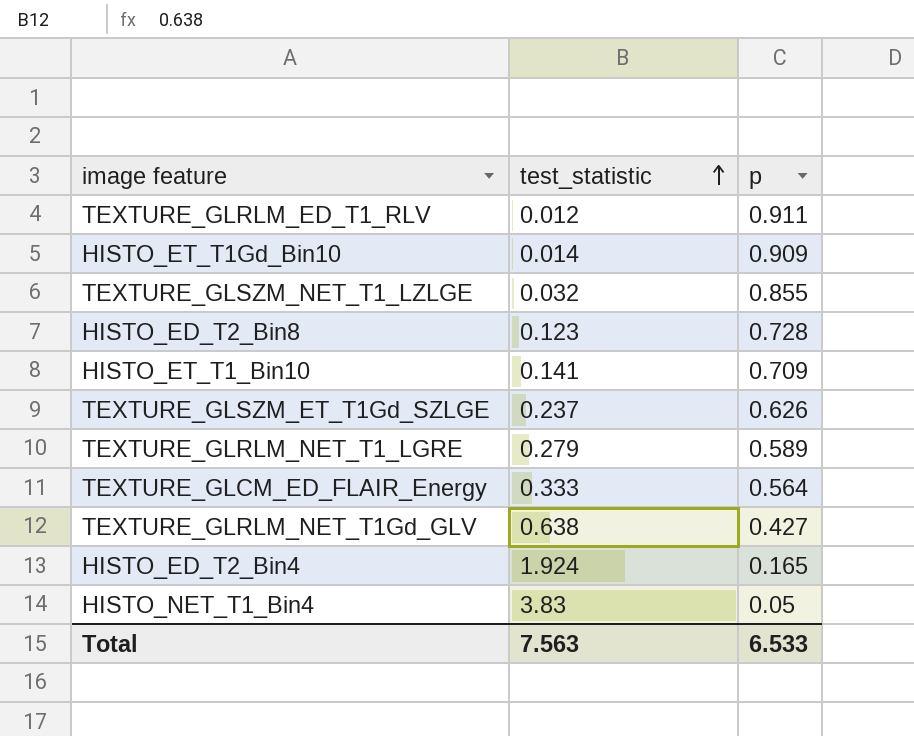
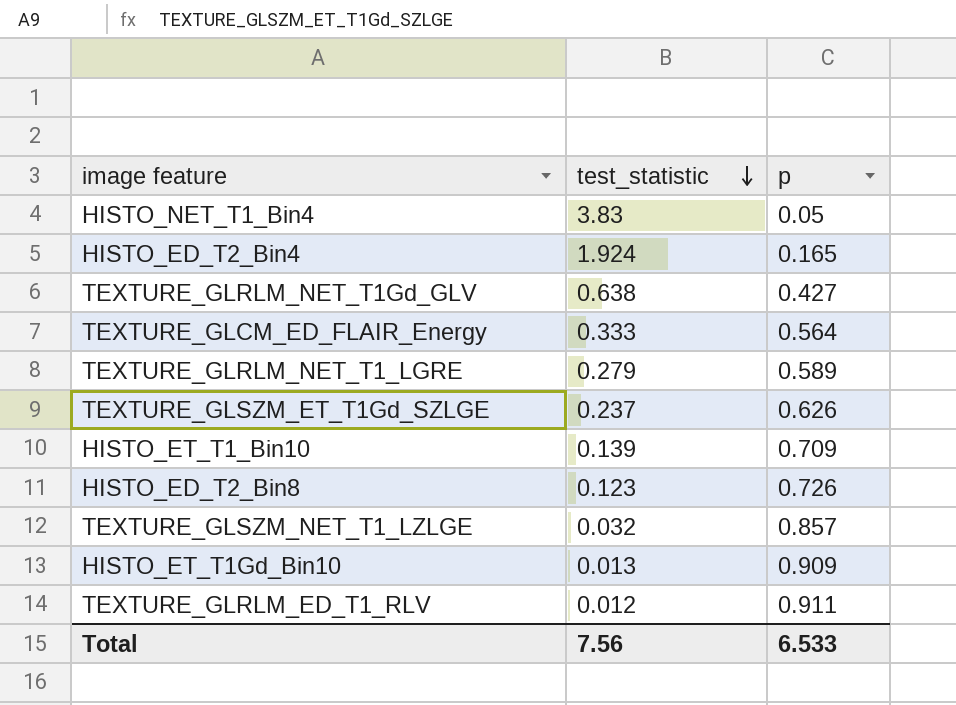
row order: test_statistic ascending -> test_statistic descending
HISTO_ET_T1_Bin10 | test_statistic: 0.141 -> 0.139
HISTO_ED_T2_Bin8 | p: 0.728 -> 0.726
TEXTURE_GLSZM_NET_T1_LZLGE | p: 0.855 -> 0.857
HISTO_ET_T1Gd_Bin10 | test_statistic: 0.014 -> 0.013
Total | test_statistic: 7.563 -> 7.56

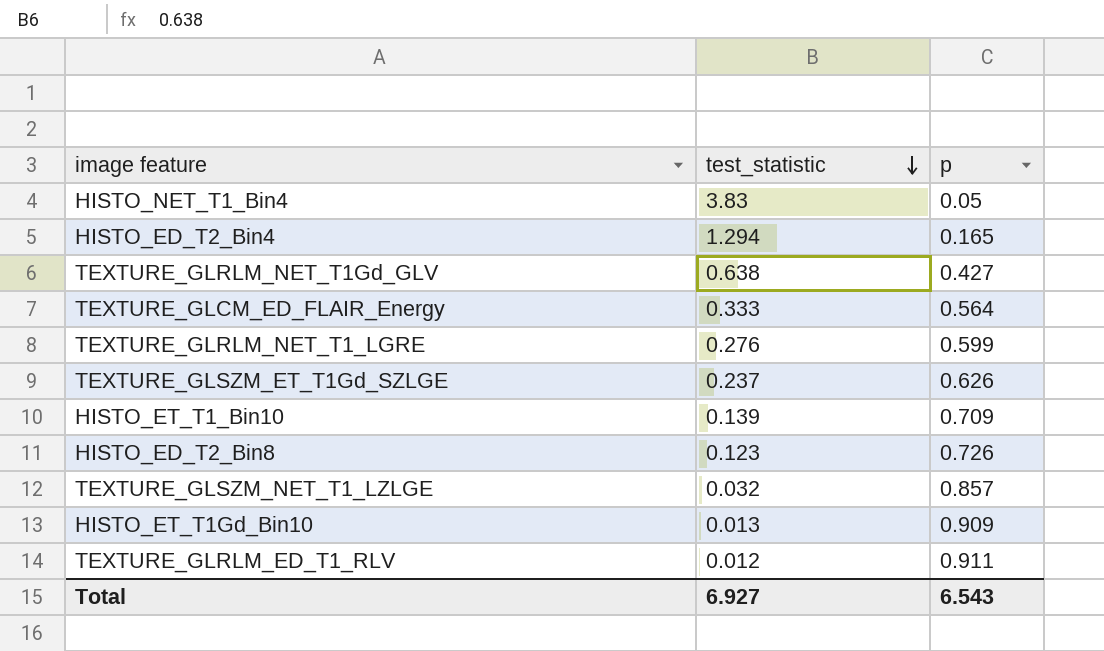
HISTO_ED_T2_Bin4 | test_statistic: 1.924 -> 1.294
TEXTURE_GLRLM_NET_T1_LGRE | test_statistic: 0.279 -> 0.276
TEXTURE_GLRLM_NET_T1_LGRE | p: 0.589 -> 0.599
Total | test_statistic: 7.56 -> 6.927
Total | p: 6.533 -> 6.543

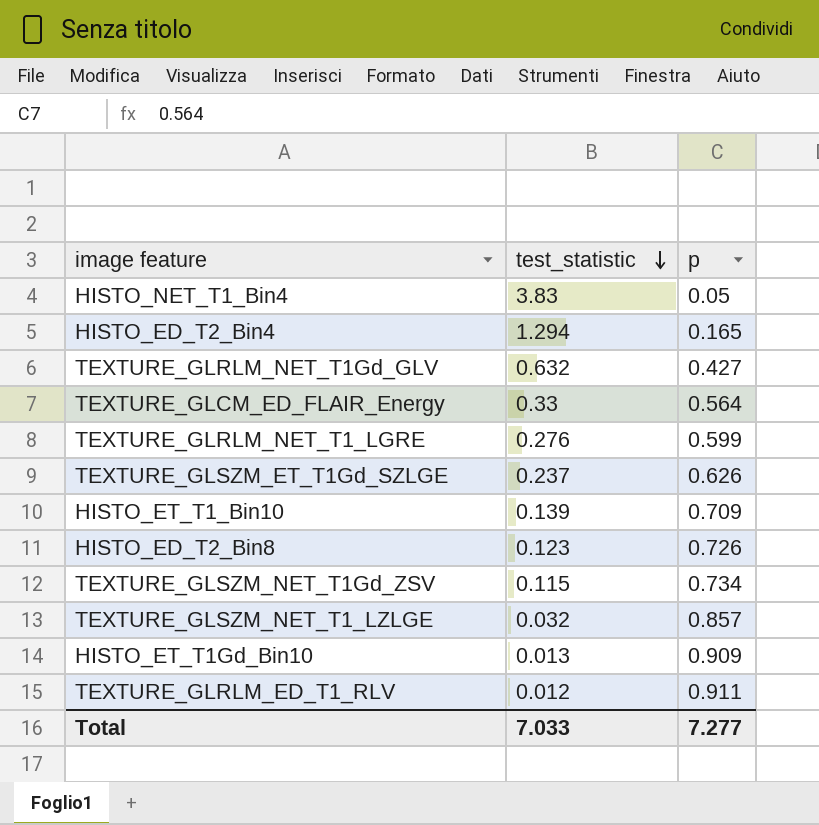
TEXTURE_GLRLM_NET_T1Gd_GLV | test_statistic: 0.638 -> 0.632
TEXTURE_GLCM_ED_FLAIR_Energy | test_statistic: 0.333 -> 0.33
row TEXTURE_GLSZM_NET_T1Gd_ZSV: none -> 0.115 | 0.734
Total | test_statistic: 6.927 -> 7.033
Total | p: 6.543 -> 7.277

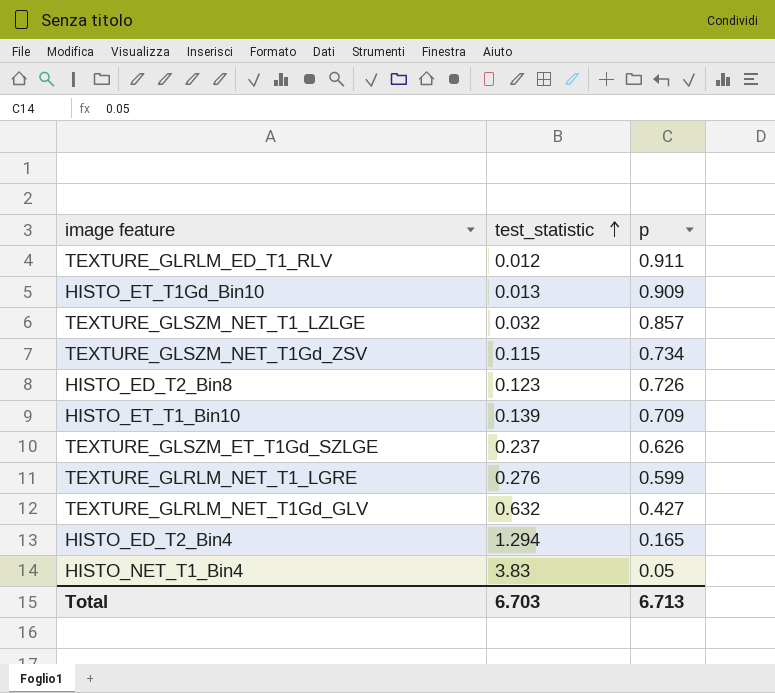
row order: test_statistic descending -> test_statistic ascending
row TEXTURE_GLCM_ED_FLAIR_Energy: 0.33 | 0.564 -> none
Total | test_statistic: 7.033 -> 6.703
Total | p: 7.277 -> 6.713

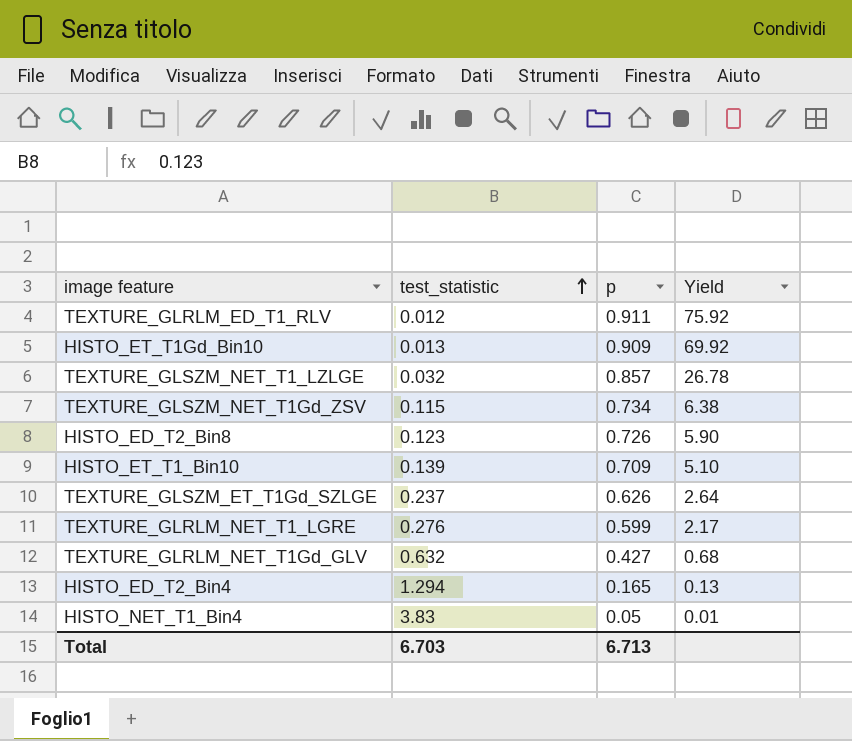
column Yield | formula: none -> [p] / [test_statistic]

